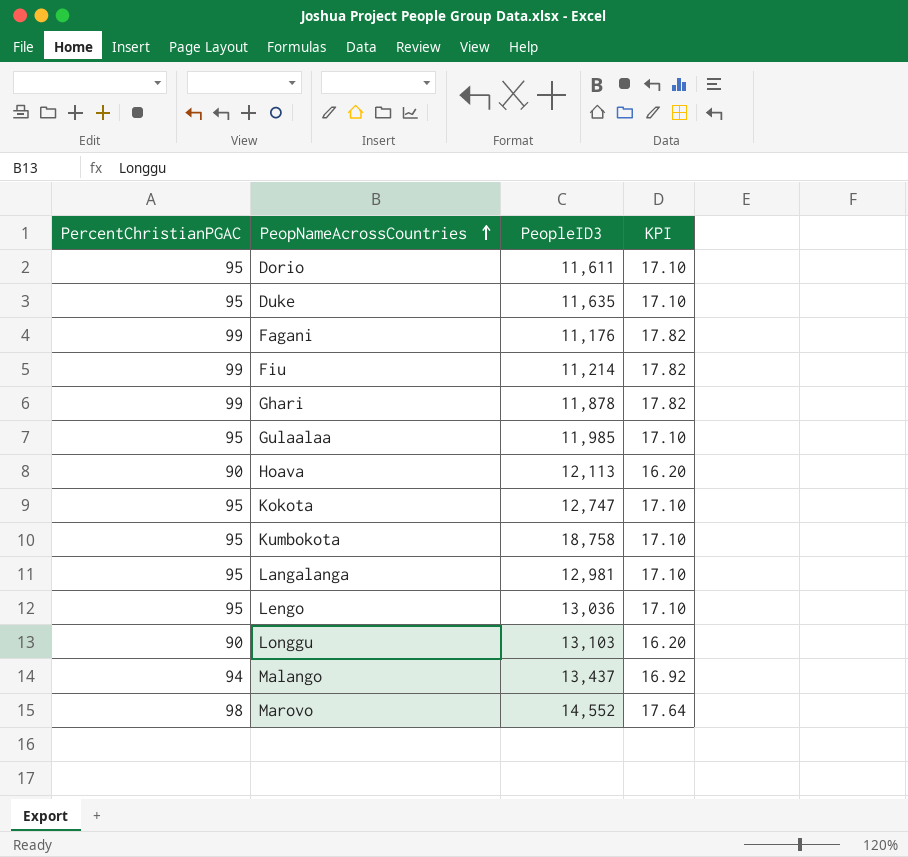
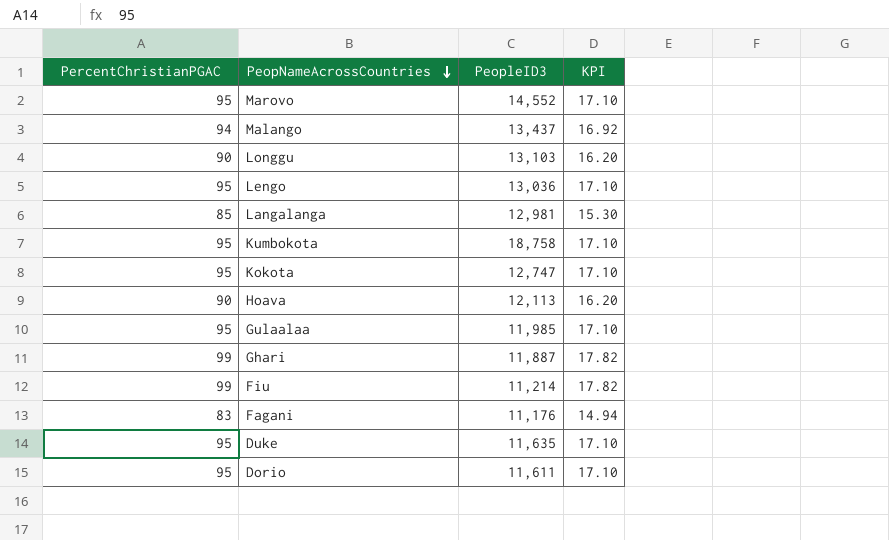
row order: PeopNameAcrossCountries ascending -> PeopNameAcrossCountries descending
Marovo | PercentChristianPGAC: 98 -> 95
Marovo | KPI: 17.64 -> 17.10
Langalanga | PercentChristianPGAC: 95 -> 85
Langalanga | KPI: 17.10 -> 15.30
Ghari | PeopleID3: 11,878 -> 11,887
Fagani | PercentChristianPGAC: 99 -> 83
Fagani | KPI: 17.82 -> 14.94

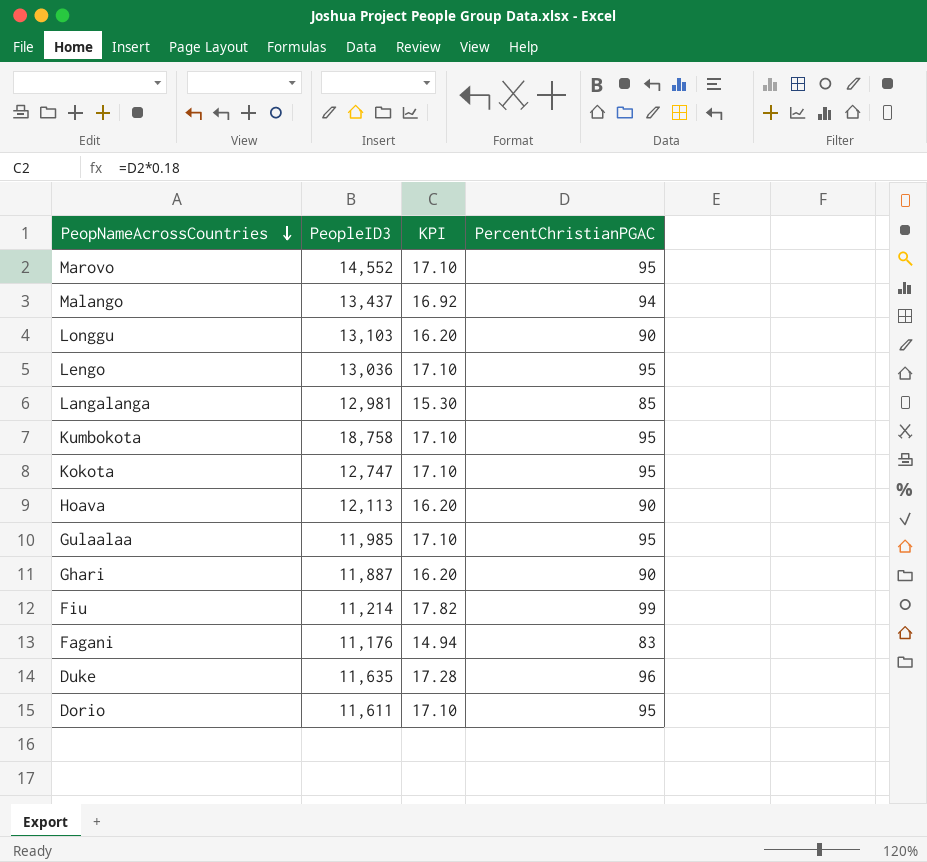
column PercentChristianPGAC | position: 1 -> 4
Ghari | KPI: 17.82 -> 16.20
Ghari | PercentChristianPGAC: 99 -> 90
Duke | KPI: 17.10 -> 17.28
Duke | PercentChristianPGAC: 95 -> 96

